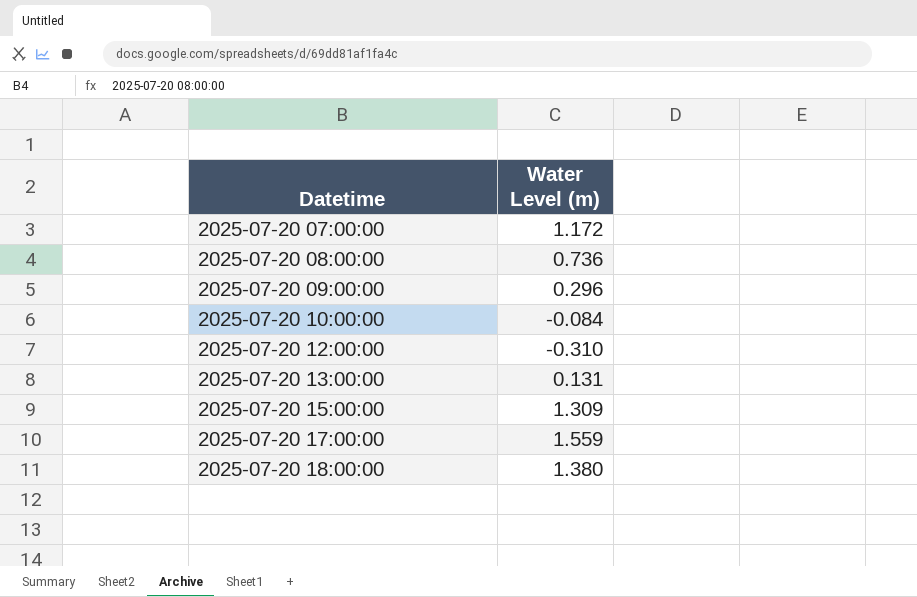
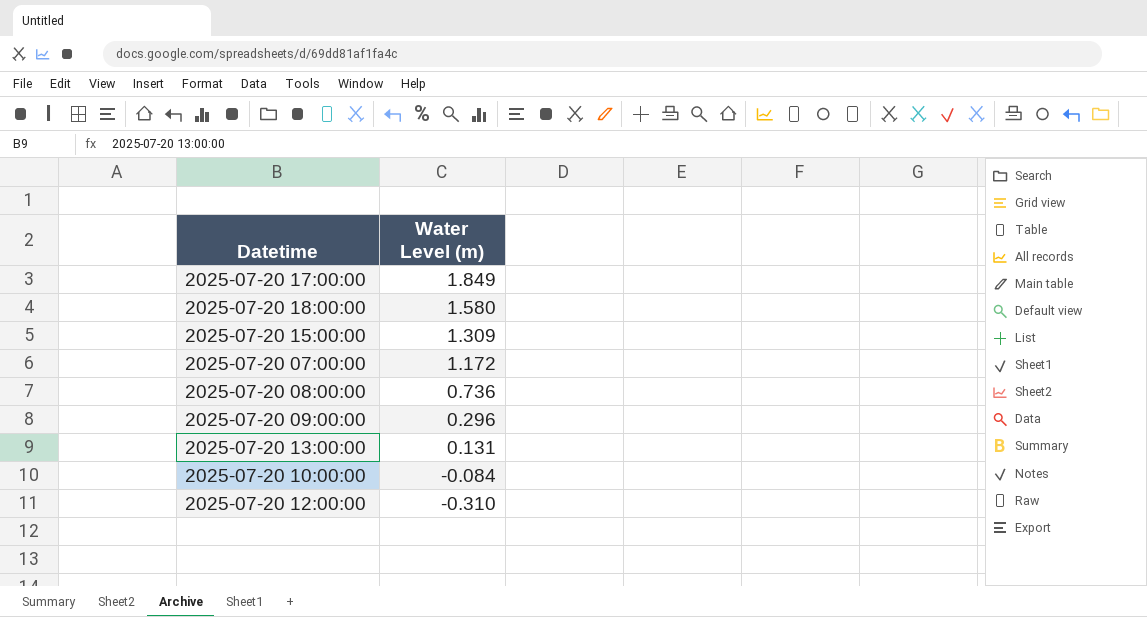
row order: Datetime ascending -> Water Level (m) descending
2025-07-20 17:00:00 | Water Level (m): 1.559 -> 1.849
2025-07-20 18:00:00 | Water Level (m): 1.380 -> 1.580

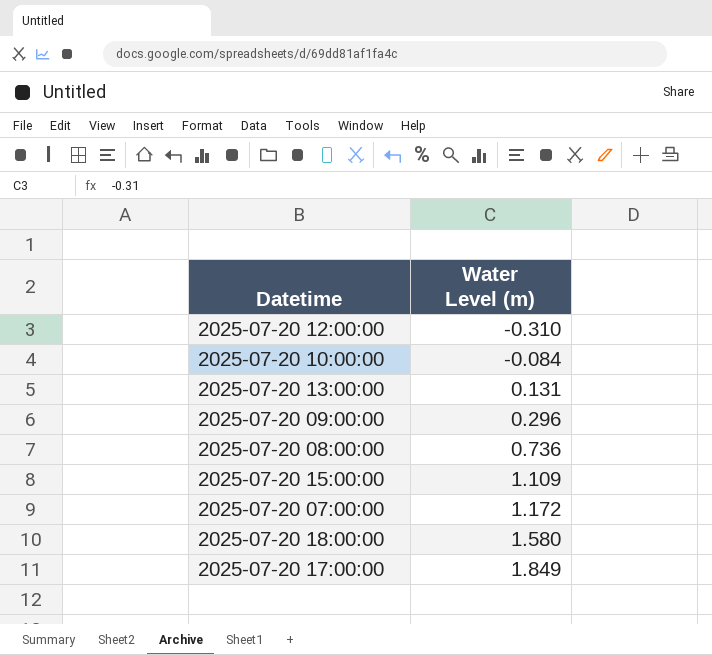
row order: Water Level (m) descending -> Water Level (m) ascending
2025-07-20 15:00:00 | Water Level (m): 1.309 -> 1.109

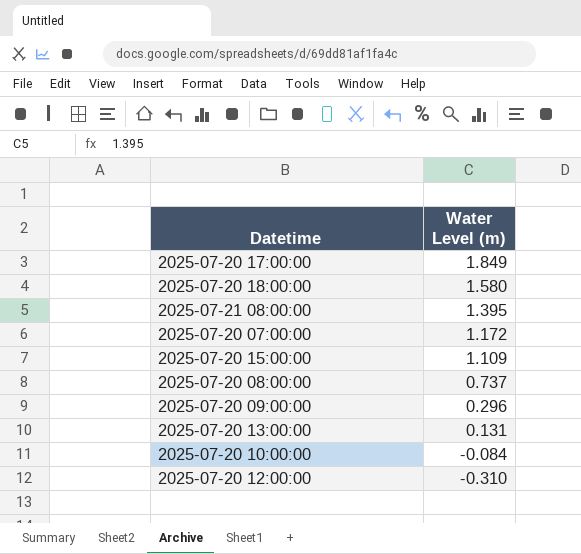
row order: Water Level (m) ascending -> Water Level (m) descending
row 2025-07-21 08:00:00: none -> 1.395
2025-07-20 08:00:00 | Water Level (m): 0.736 -> 0.737

